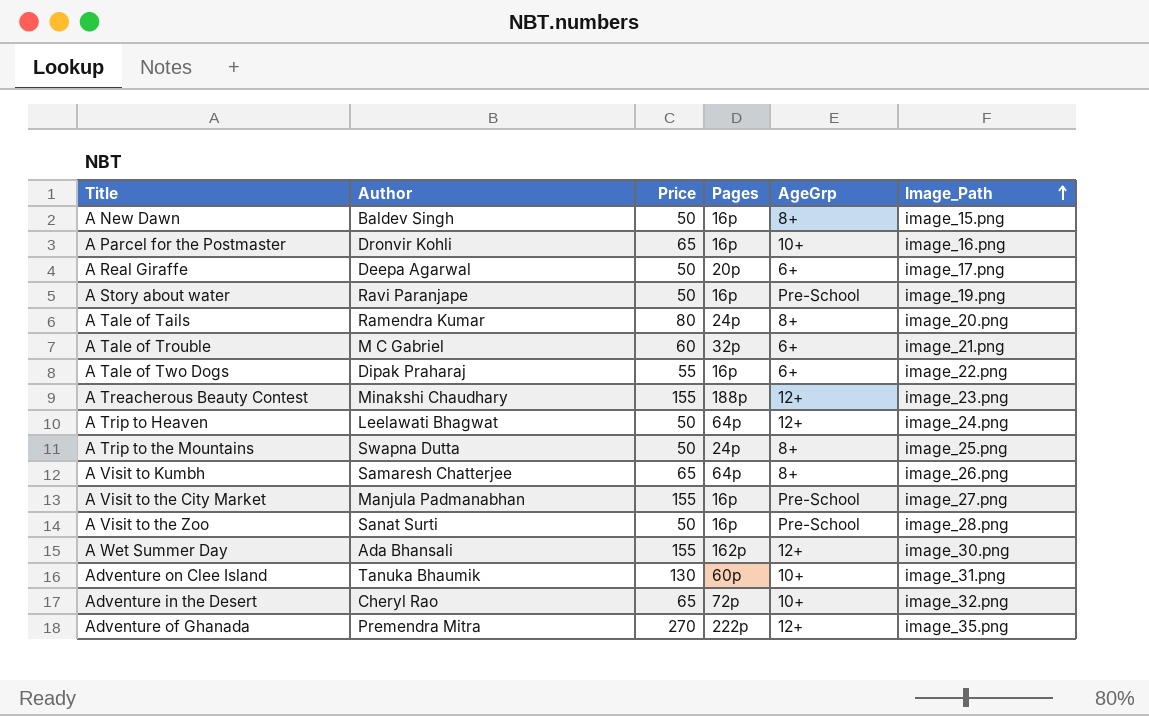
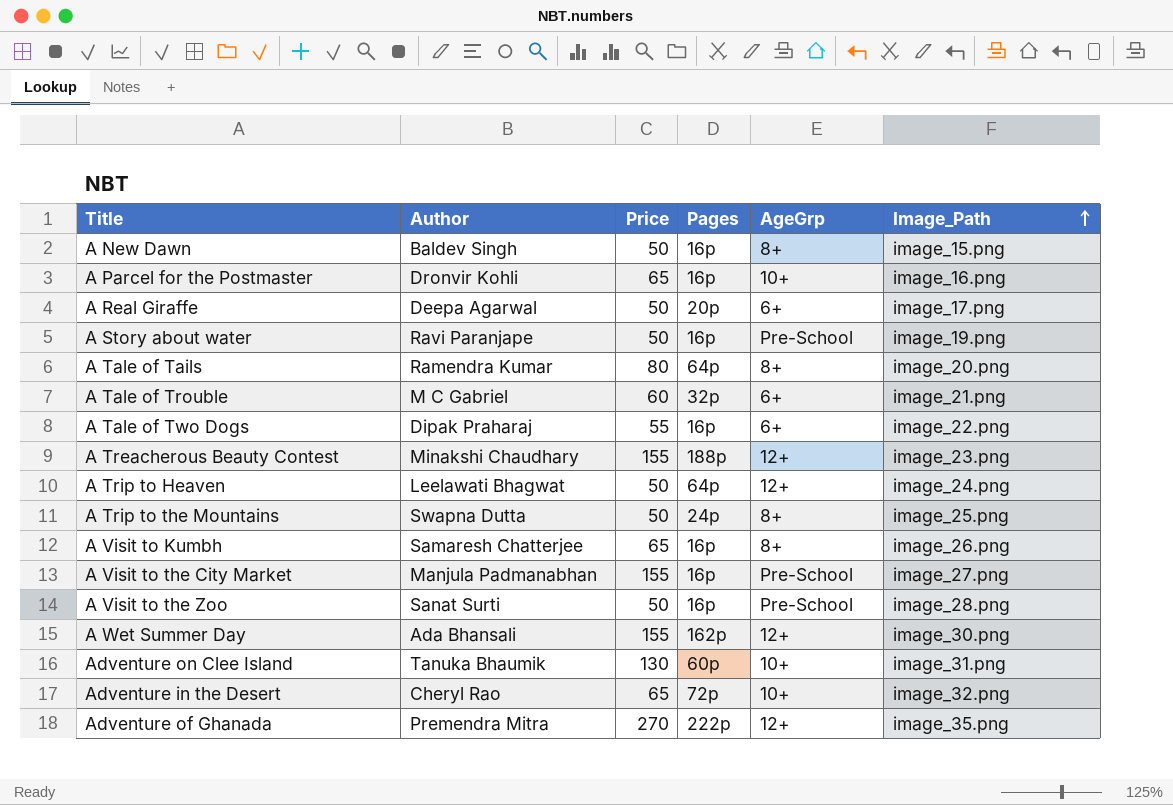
A Tale of Tails | Pages: 24p -> 64p
A Visit to Kumbh | Pages: 64p -> 16p

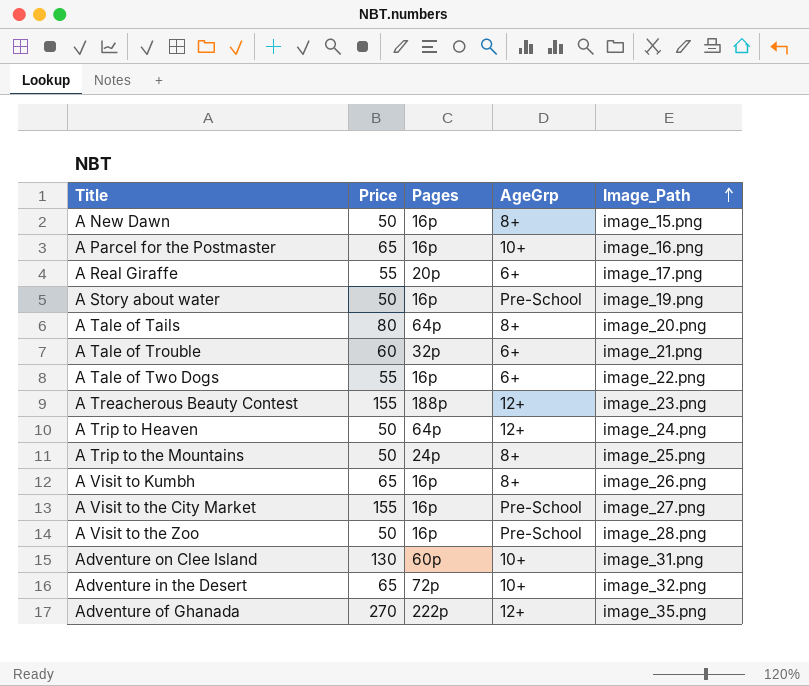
column Author | position: 2 -> none
row A Wet Summer Day: Ada Bhansali | 155 | 162p | 12+ | image_30.png -> none
A Real Giraffe | Price: 50 -> 55

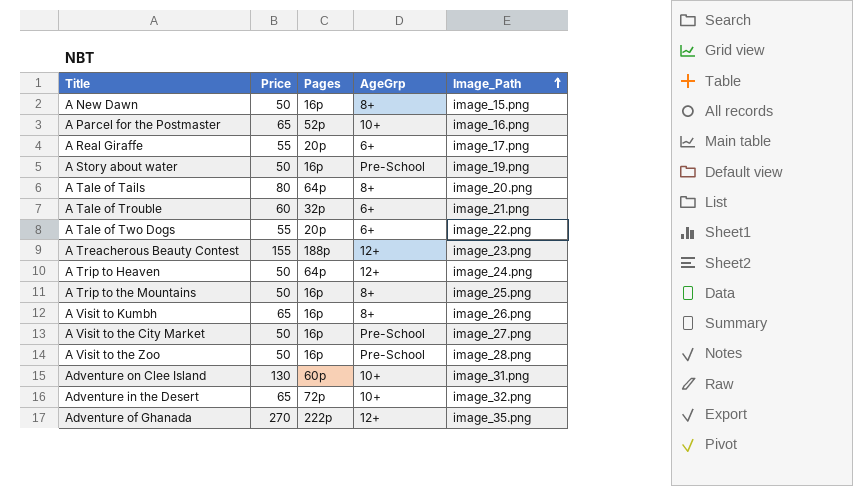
A Parcel for the Postmaster | Pages: 16p -> 52p
A Tale of Two Dogs | Pages: 16p -> 20p
A Trip to the Mountains | Pages: 24p -> 16p
A Visit to the City Market | Price: 155 -> 50

